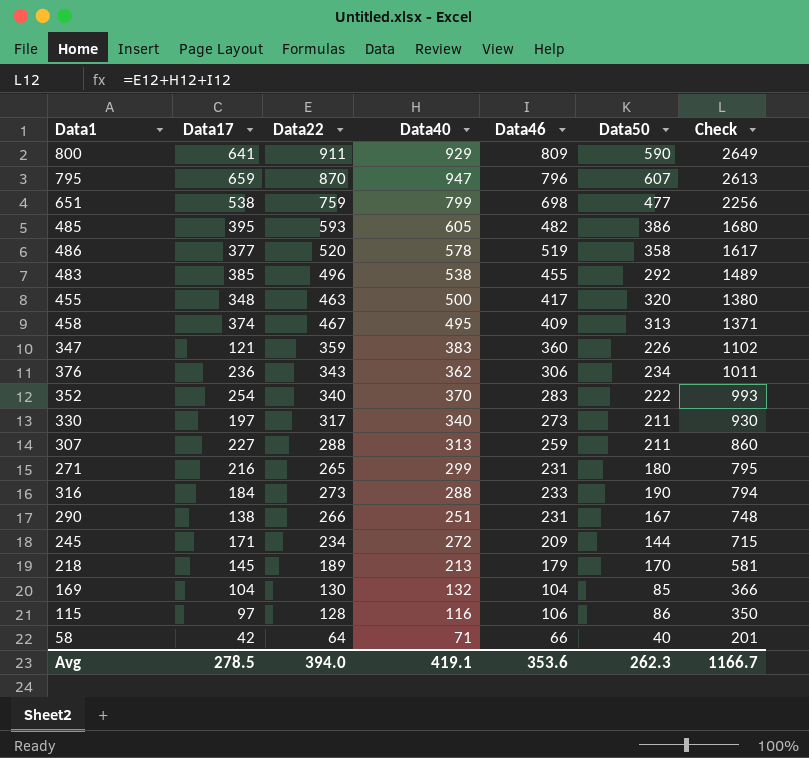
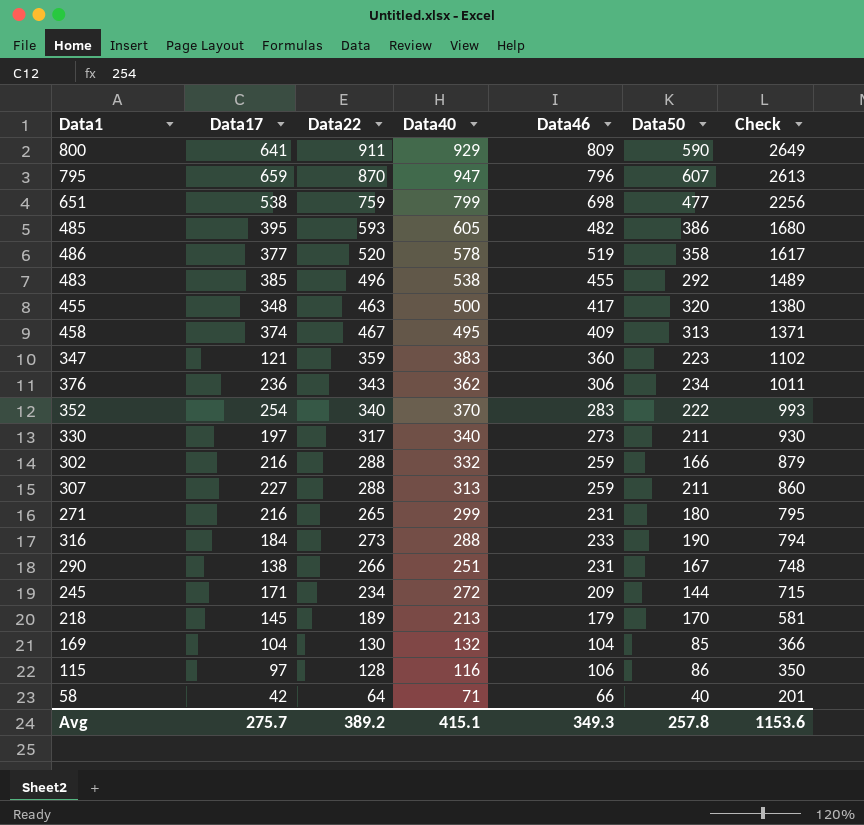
347 | Data50: 226 -> 223
row 302: none -> 216 | 288 | 332 | 259 | 166 | 879
Avg | Data17: 278.5 -> 275.7
Avg | Data22: 394.0 -> 389.2
Avg | Data40: 419.1 -> 415.1
Avg | Data46: 353.6 -> 349.3
Avg | Data50: 262.3 -> 257.8
Avg | Check: 1166.7 -> 1153.6

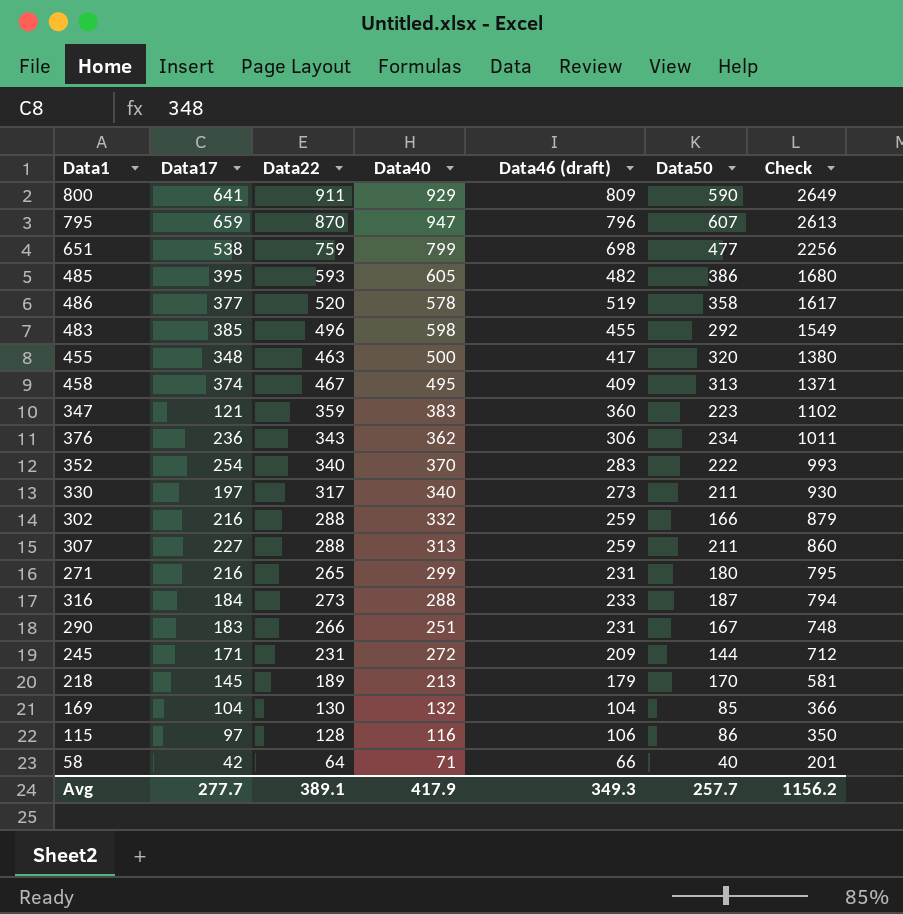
column name: Data46 -> Data46 (draft)
483 | Data40: 538 -> 598
483 | Check: 1489 -> 1549
316 | Data50: 190 -> 187
290 | Data17: 138 -> 183
245 | Data22: 234 -> 231
245 | Check: 715 -> 712
Avg | Data17: 275.7 -> 277.7
Avg | Data22: 389.2 -> 389.1
Avg | Data40: 415.1 -> 417.9
Avg | Data50: 257.8 -> 257.7
Avg | Check: 1153.6 -> 1156.2

